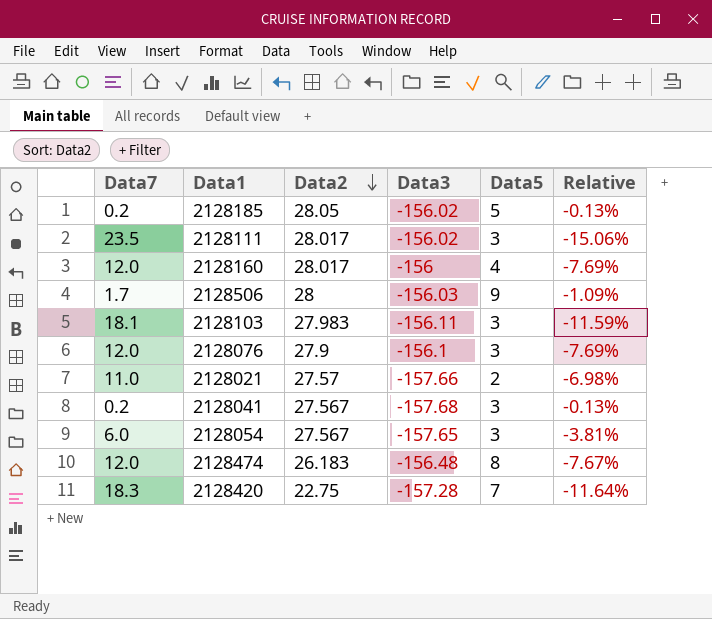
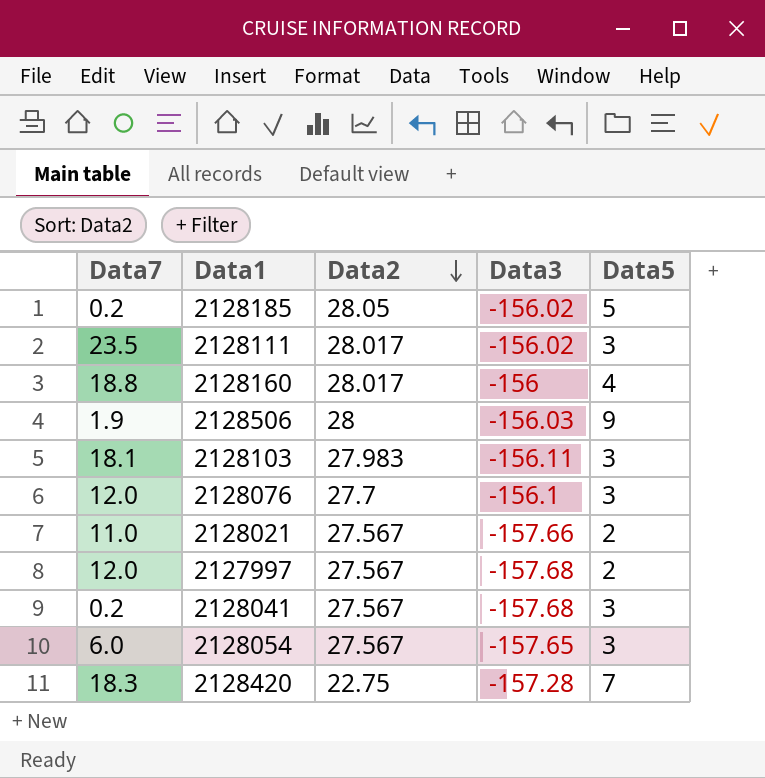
column Relative | formula: [Data7] / [Data3] -> none
row 2128474: 12.0 | 26.183 | -156.48 | 8 | -7.67% -> none
2128160 | Data7: 12.0 -> 18.8
2128506 | Data7: 1.7 -> 1.9
2128076 | Data2: 27.9 -> 27.7
2128021 | Data2: 27.57 -> 27.567
row 2127997: none -> 12.0 | 27.567 | -157.68 | 2

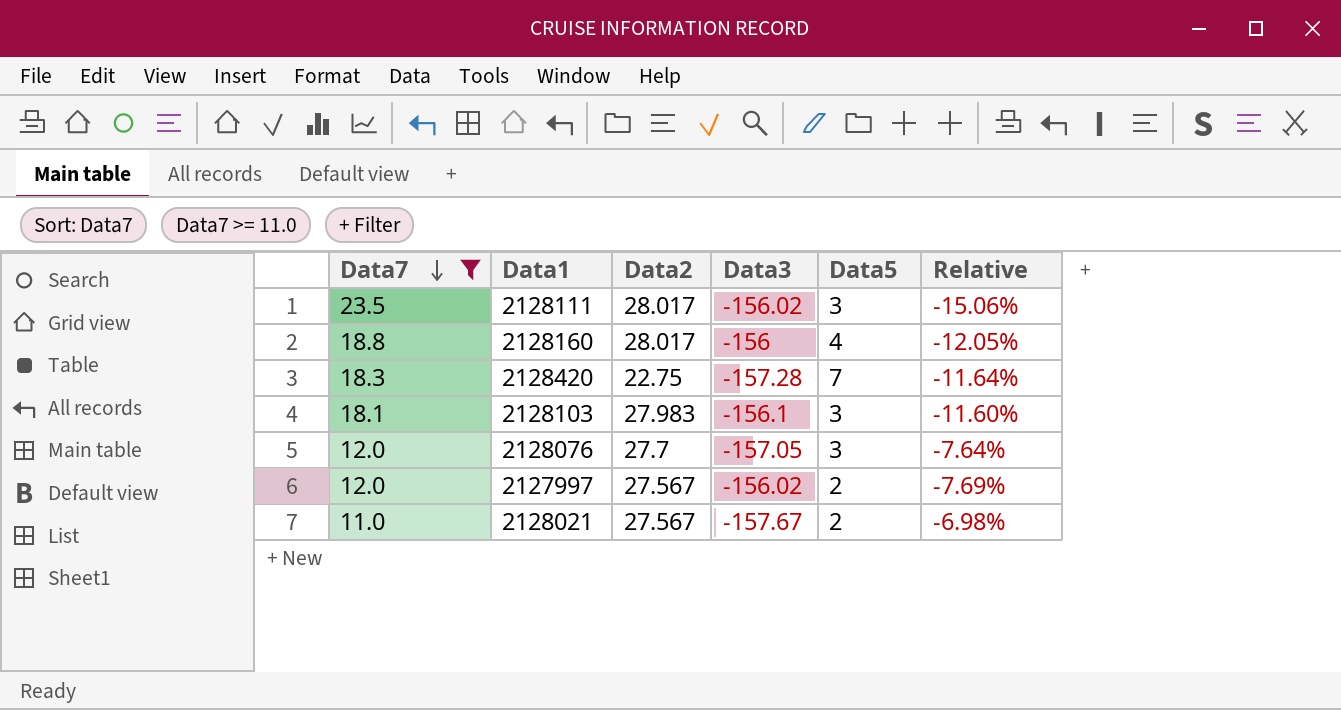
filter: none -> Data7 >= 11.0
row order: Data2 descending -> Data7 descending
column Relative | formula: none -> [Data7] / [Data3]
2128103 | Data3: -156.11 -> -156.1
2128076 | Data3: -156.1 -> -157.05
2127997 | Data3: -157.68 -> -156.02
2128021 | Data3: -157.66 -> -157.67

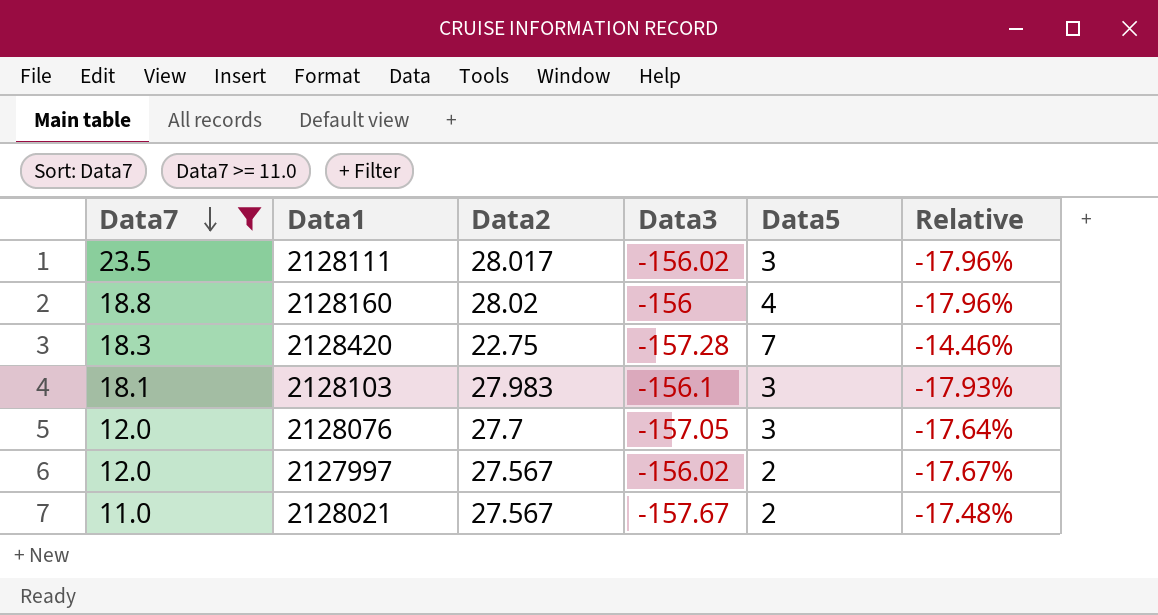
column Relative | formula: [Data7] / [Data3] -> [Data2] / [Data3]
2128160 | Data2: 28.017 -> 28.02

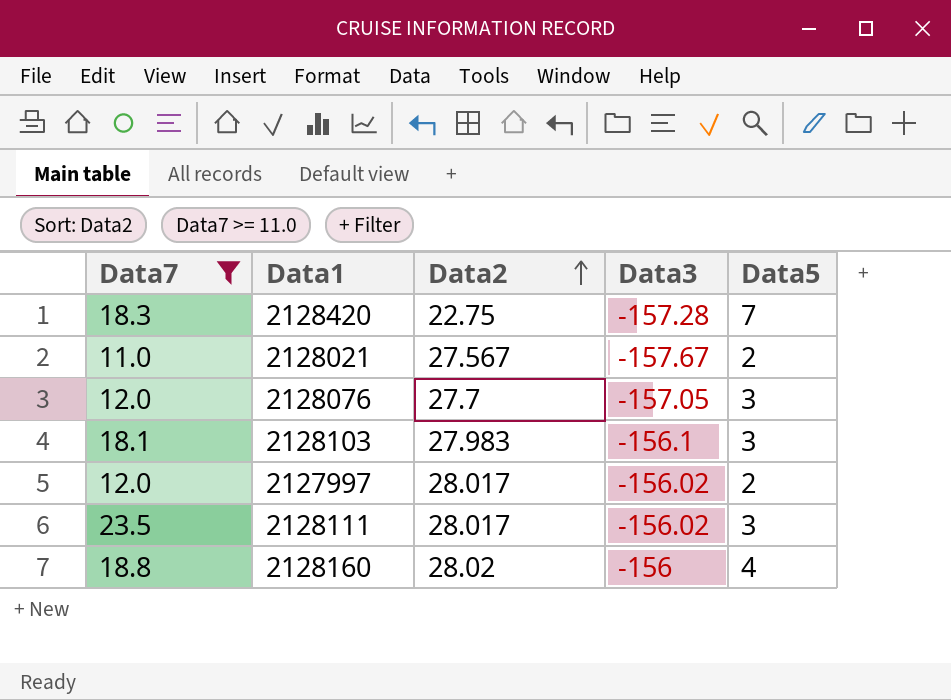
row order: Data7 descending -> Data2 ascending
column Relative | formula: [Data2] / [Data3] -> none
2127997 | Data2: 27.567 -> 28.017

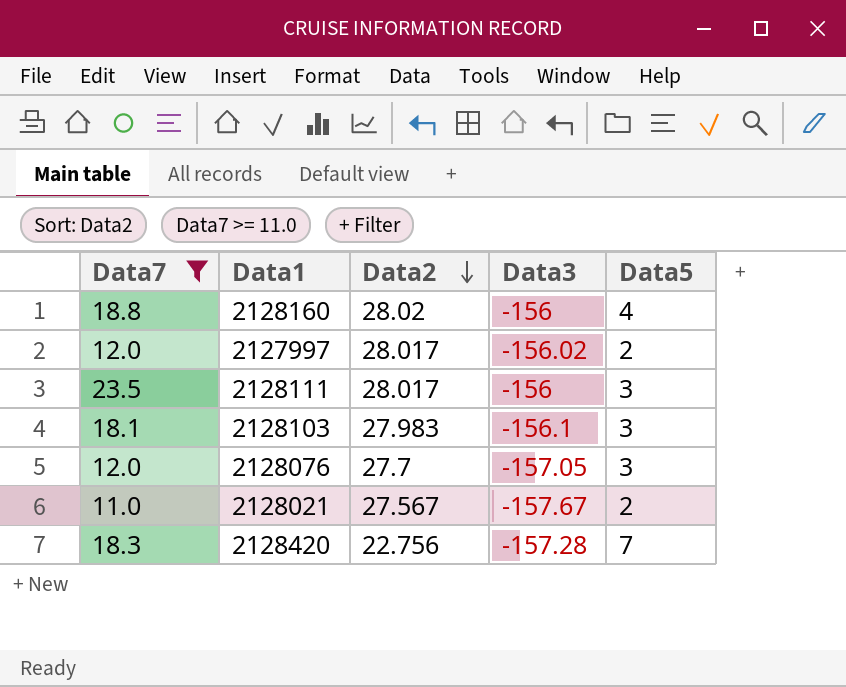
row order: Data2 ascending -> Data2 descending
2128111 | Data3: -156.02 -> -156
2128420 | Data2: 22.75 -> 22.756

